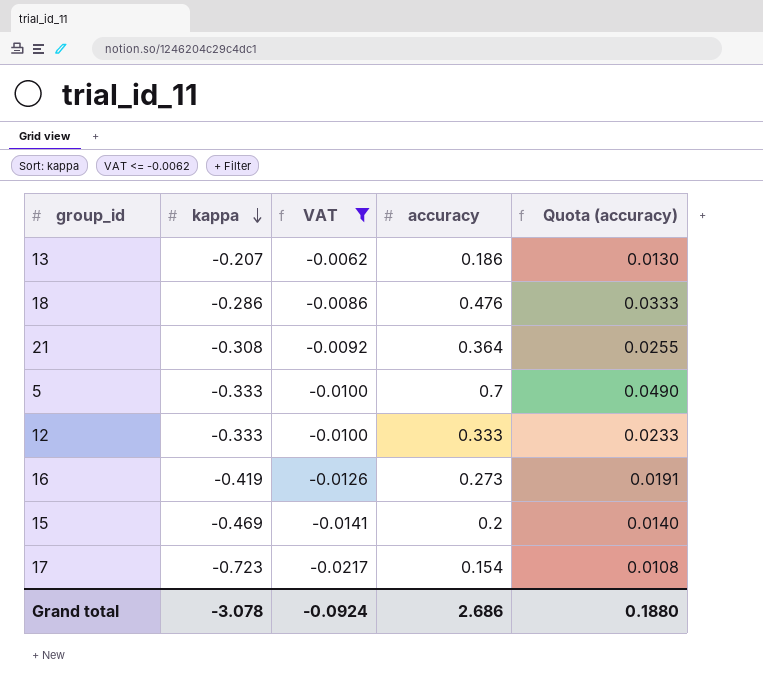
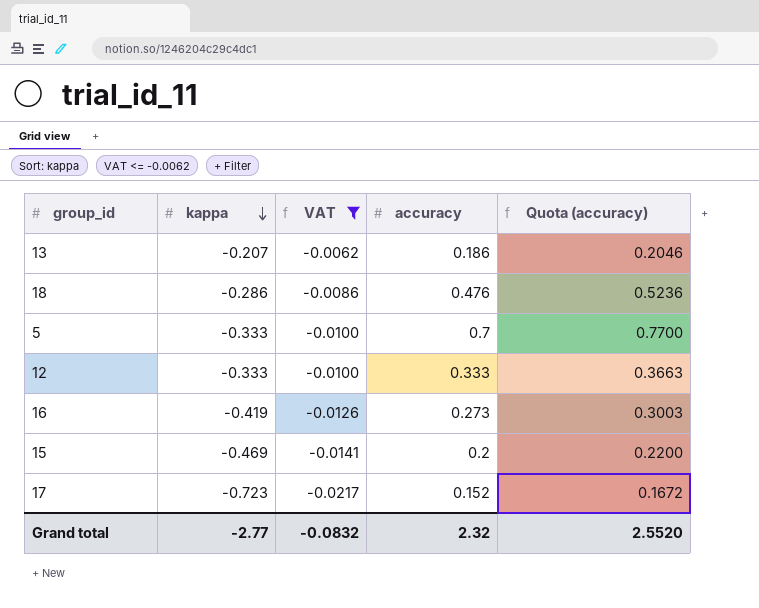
column Quota (accuracy) | formula: [accuracy] * 0.07 -> [accuracy] * 1.1
row 21: -0.308 | -0.0092 | 0.364 | 0.0255 -> none
17 | accuracy: 0.154 -> 0.152
Grand total | kappa: -3.078 -> -2.77
Grand total | VAT: -0.0924 -> -0.0832
Grand total | accuracy: 2.686 -> 2.32
Grand total | Quota (accuracy): 0.1880 -> 2.5520

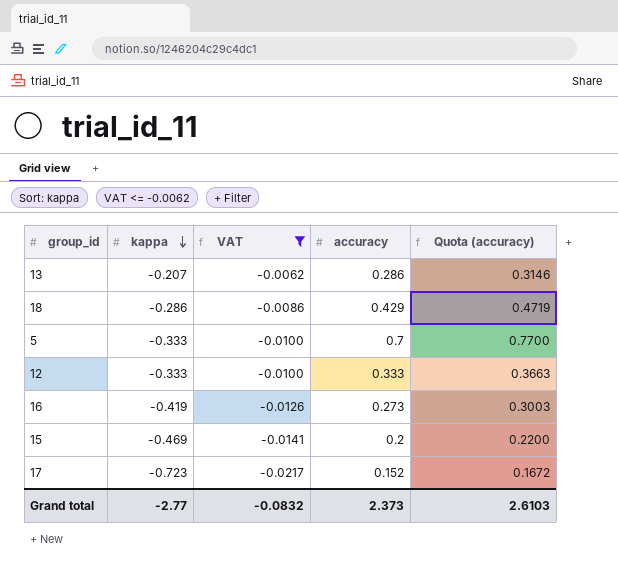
13 | accuracy: 0.186 -> 0.286
13 | Quota (accuracy): 0.2046 -> 0.3146
18 | accuracy: 0.476 -> 0.429
18 | Quota (accuracy): 0.5236 -> 0.4719
Grand total | accuracy: 2.32 -> 2.373
Grand total | Quota (accuracy): 2.5520 -> 2.6103

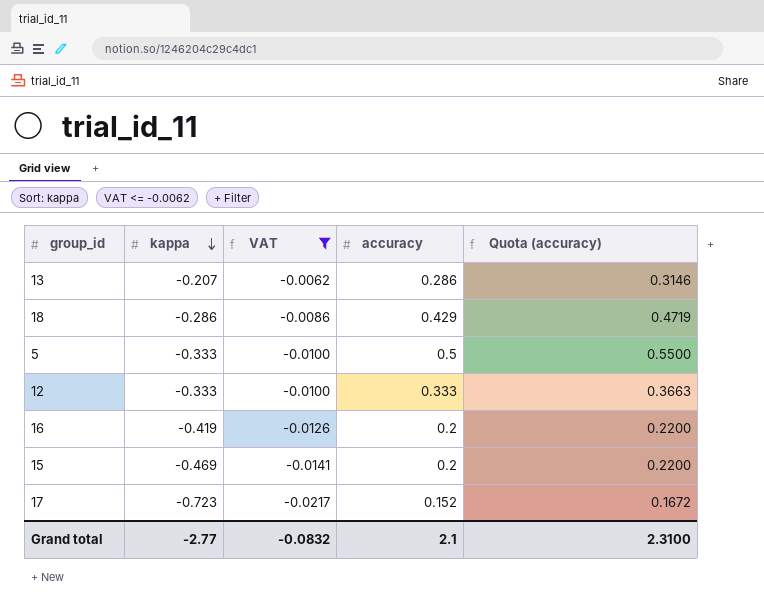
5 | accuracy: 0.7 -> 0.5
5 | Quota (accuracy): 0.7700 -> 0.5500
16 | accuracy: 0.273 -> 0.2
16 | Quota (accuracy): 0.3003 -> 0.2200
Grand total | accuracy: 2.373 -> 2.1
Grand total | Quota (accuracy): 2.6103 -> 2.3100

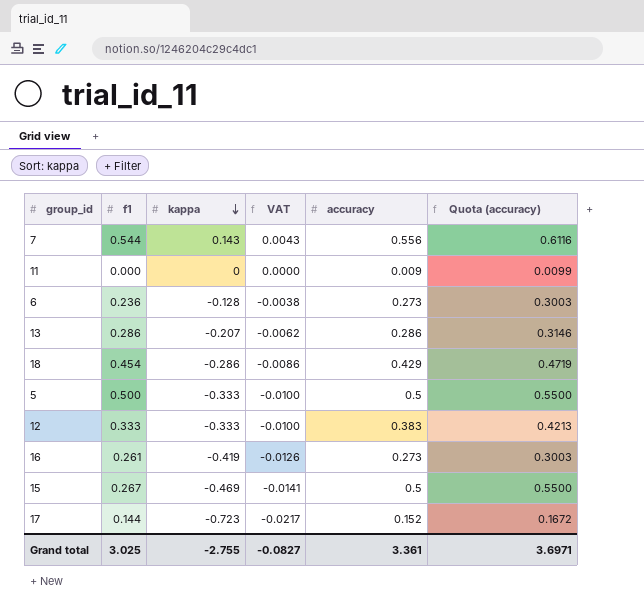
filter: VAT <= -0.0062 -> none
column f1 | position: none -> 2
12 | accuracy: 0.333 -> 0.383
12 | Quota (accuracy): 0.3663 -> 0.4213
16 | accuracy: 0.2 -> 0.273
16 | Quota (accuracy): 0.2200 -> 0.3003
15 | accuracy: 0.2 -> 0.5
15 | Quota (accuracy): 0.2200 -> 0.5500
Grand total | kappa: -2.77 -> -2.755
Grand total | VAT: -0.0832 -> -0.0827
Grand total | accuracy: 2.1 -> 3.361
Grand total | Quota (accuracy): 2.3100 -> 3.6971

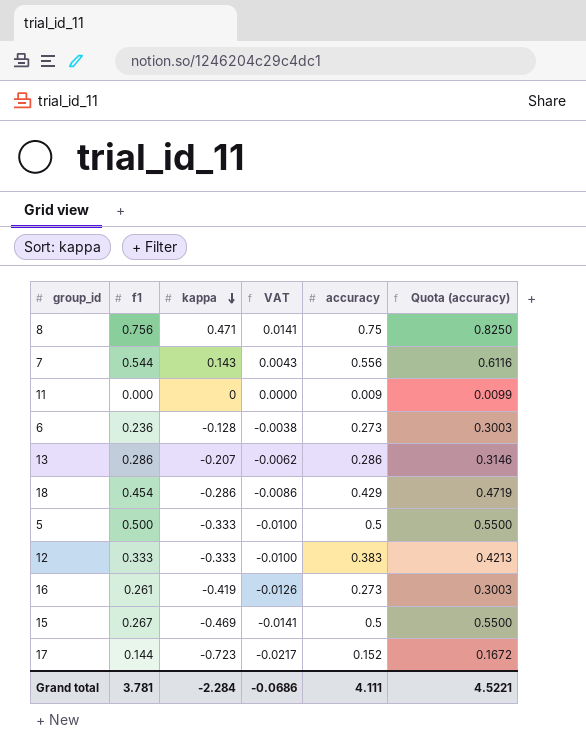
row 8: none -> 0.756 | 0.471 | 0.0141 | 0.75 | 0.8250
Grand total | f1: 3.025 -> 3.781
Grand total | kappa: -2.755 -> -2.284
Grand total | VAT: -0.0827 -> -0.0686
Grand total | accuracy: 3.361 -> 4.111
Grand total | Quota (accuracy): 3.6971 -> 4.5221

